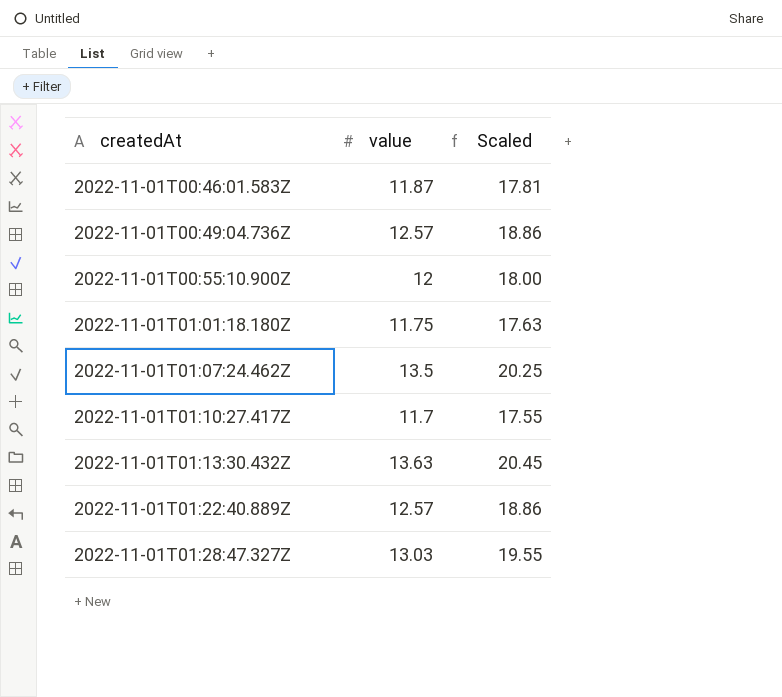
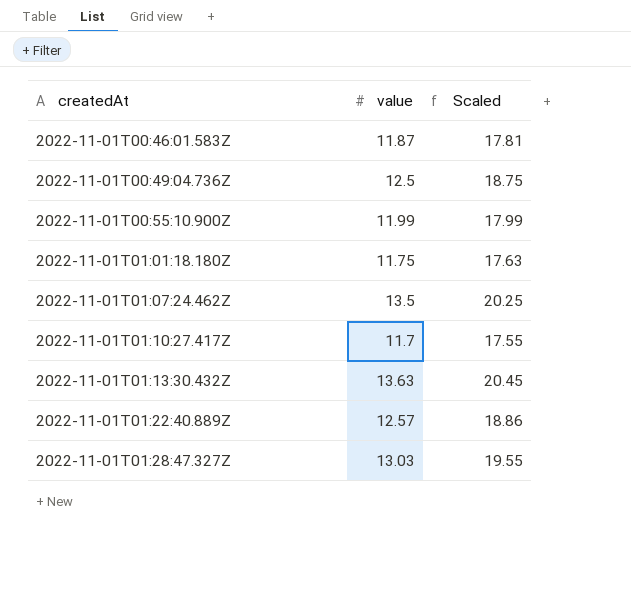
2022-11-01T00:49:04.736Z | value: 12.57 -> 12.5
2022-11-01T00:49:04.736Z | Scaled: 18.86 -> 18.75
2022-11-01T00:55:10.900Z | value: 12 -> 11.99
2022-11-01T00:55:10.900Z | Scaled: 18.00 -> 17.99

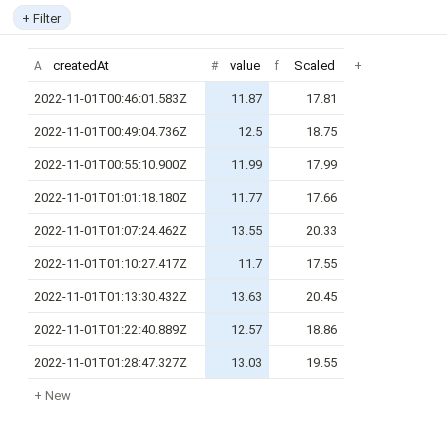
2022-11-01T01:01:18.180Z | value: 11.75 -> 11.77
2022-11-01T01:01:18.180Z | Scaled: 17.63 -> 17.66
2022-11-01T01:07:24.462Z | value: 13.5 -> 13.55
2022-11-01T01:07:24.462Z | Scaled: 20.25 -> 20.33

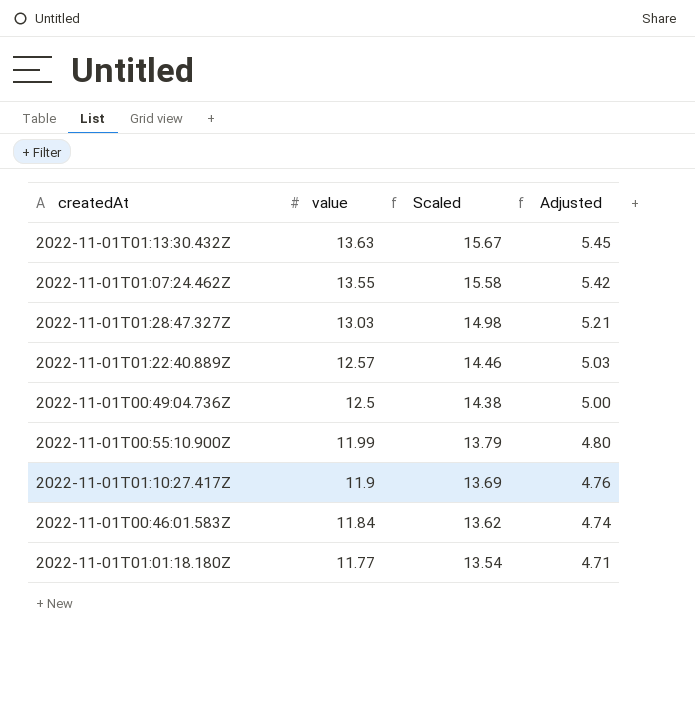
row order: createdAt ascending -> value descending
column Scaled | formula: [value] * 1.5 -> [value] * 1.15
column Adjusted | formula: none -> [value] * 0.4
2022-11-01T01:10:27.417Z | value: 11.7 -> 11.9
2022-11-01T00:46:01.583Z | value: 11.87 -> 11.84

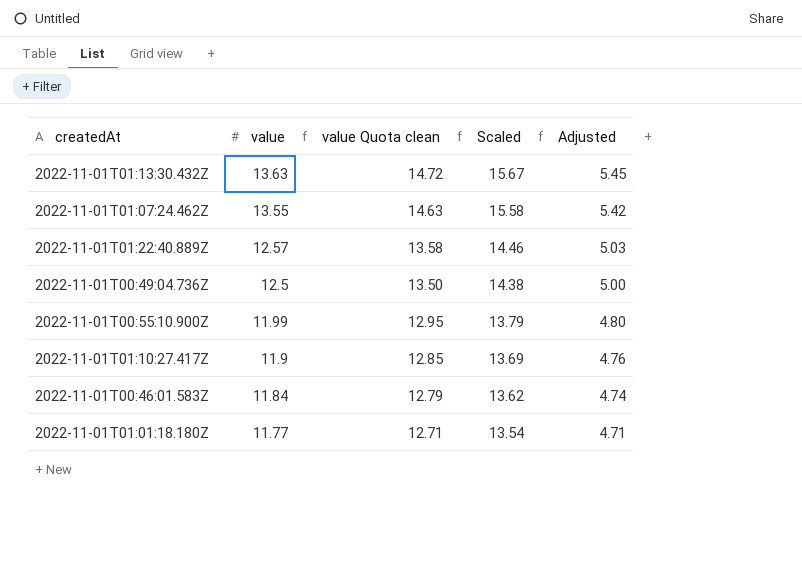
column value Quota clean | formula: none -> [value] * 1.08
row 2022-11-01T01:28:47.327Z: 13.03 | 14.98 | 5.21 -> none

